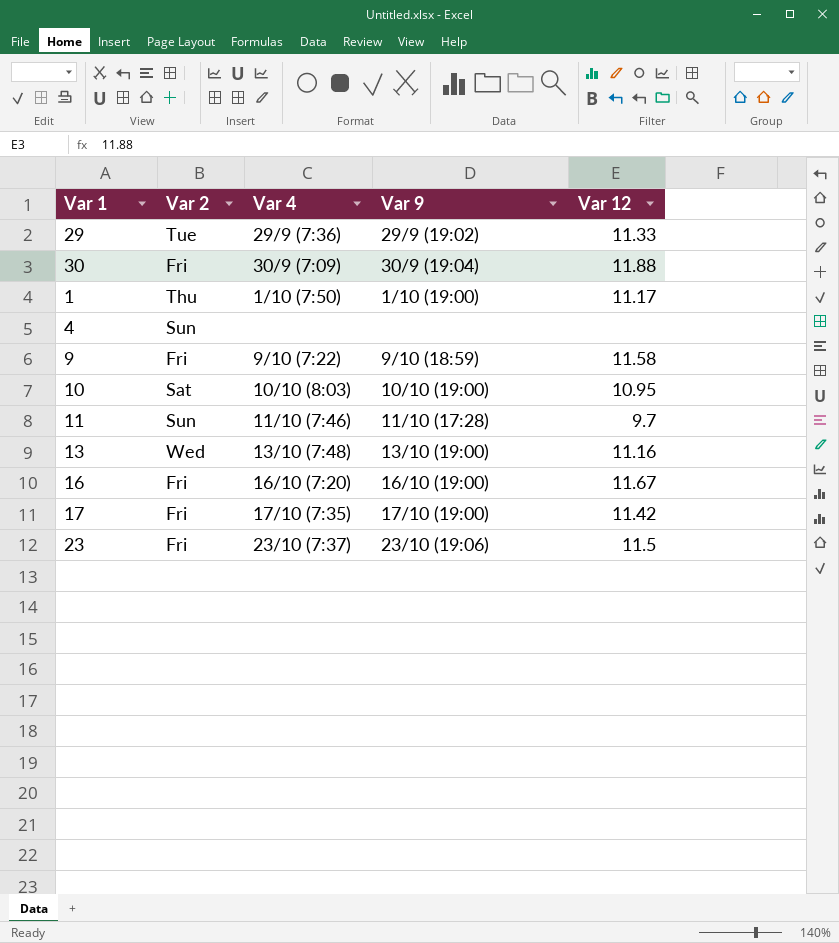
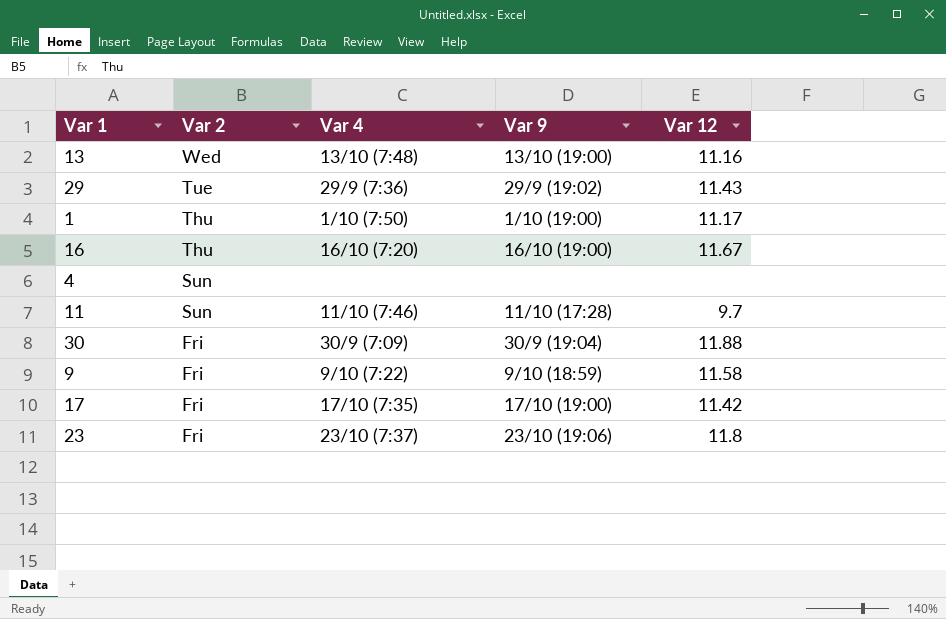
row order: none -> Var 2 descending
row 10: Sat | 10/10 (8:03) | 10/10 (19:00) | 10.95 -> none
29 | Var 12: 11.33 -> 11.43
16 | Var 2: Fri -> Thu
23 | Var 12: 11.5 -> 11.8

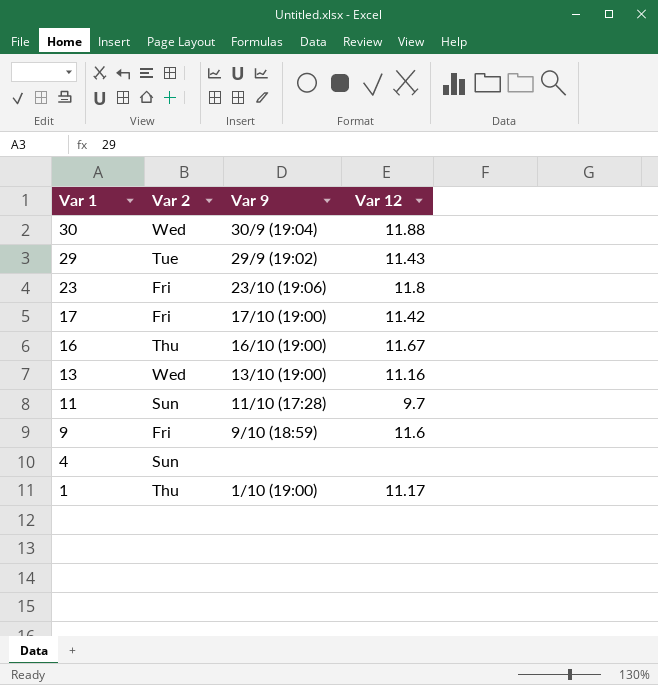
row order: Var 2 descending -> Var 1 descending
column Var 4 | position: 3 -> none
30 | Var 2: Fri -> Wed
9 | Var 12: 11.58 -> 11.6

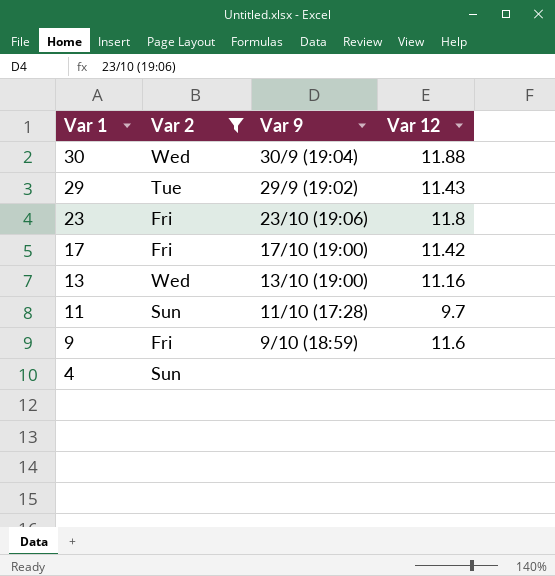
filter: none -> Var 2 != Thu

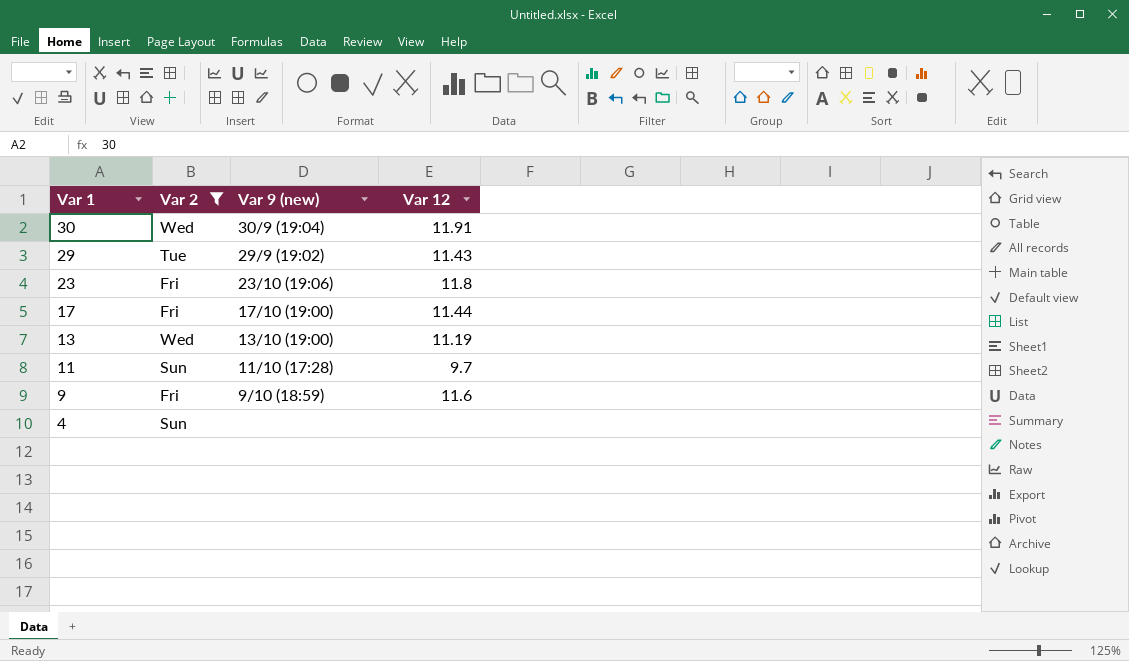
column name: Var 9 -> Var 9 (new)
30 | Var 12: 11.88 -> 11.91
17 | Var 12: 11.42 -> 11.44
13 | Var 12: 11.16 -> 11.19

